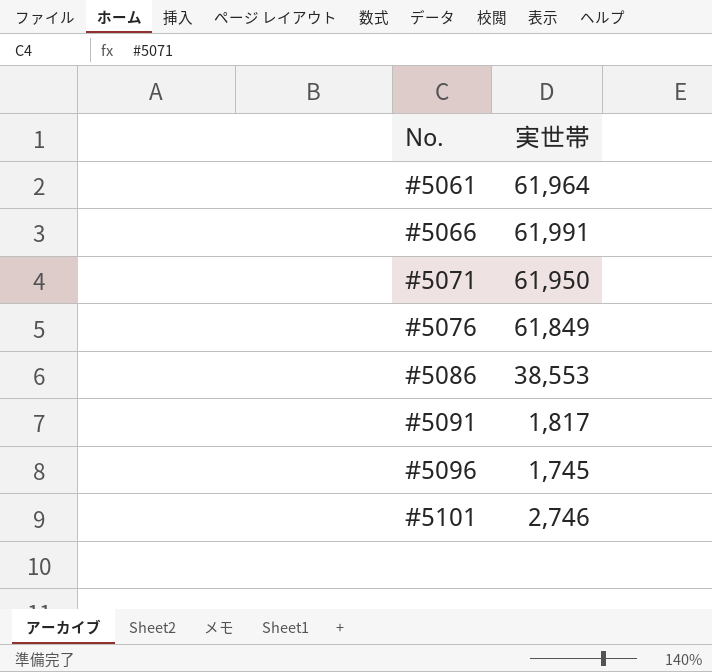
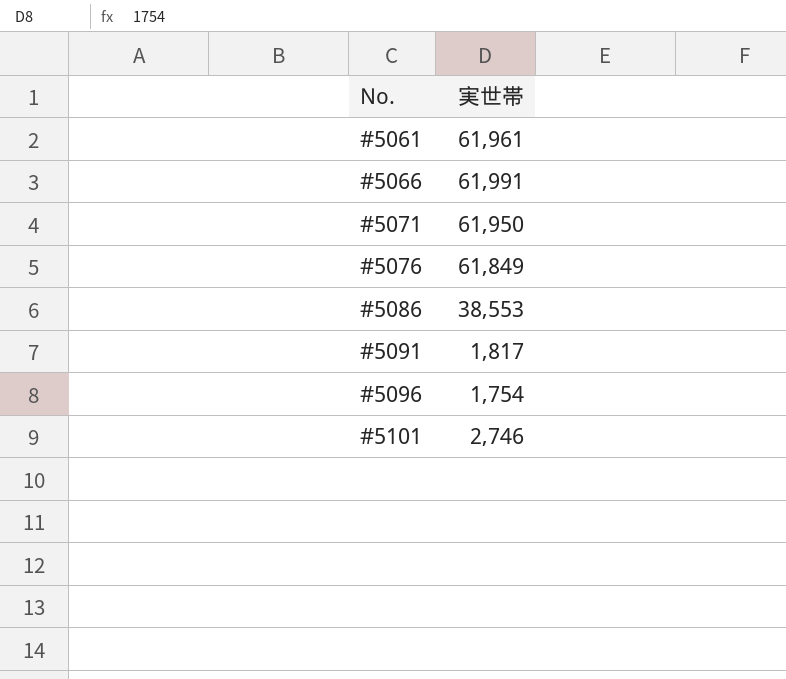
#5061 | 実世帯: 61,964 -> 61,961
#5096 | 実世帯: 1,745 -> 1,754

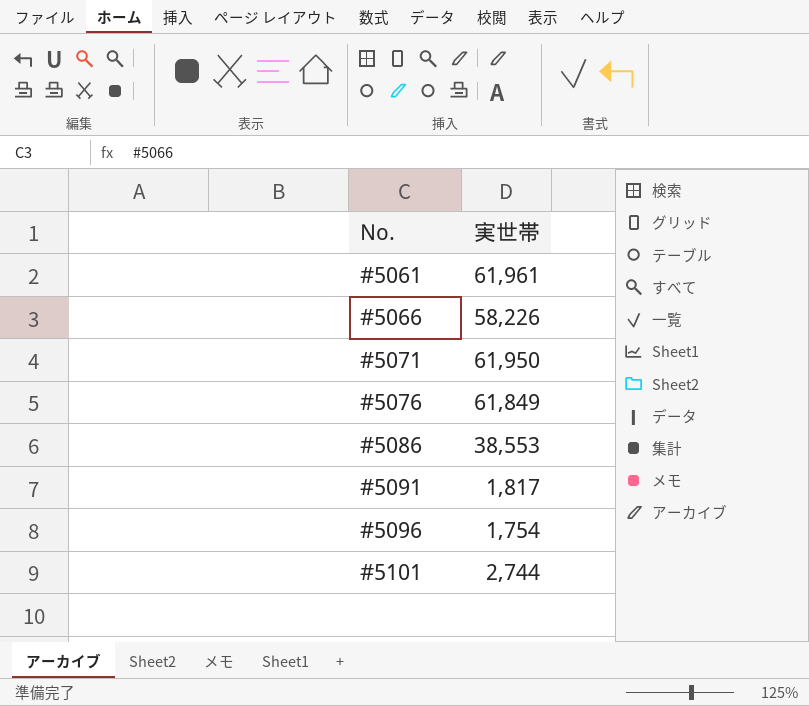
#5066 | 実世帯: 61,991 -> 58,226
#5101 | 実世帯: 2,746 -> 2,744

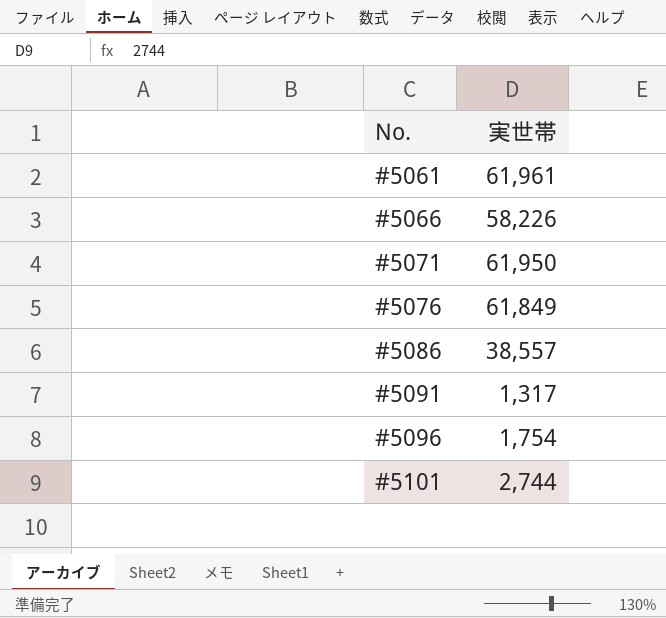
#5086 | 実世帯: 38,553 -> 38,557
#5091 | 実世帯: 1,817 -> 1,317

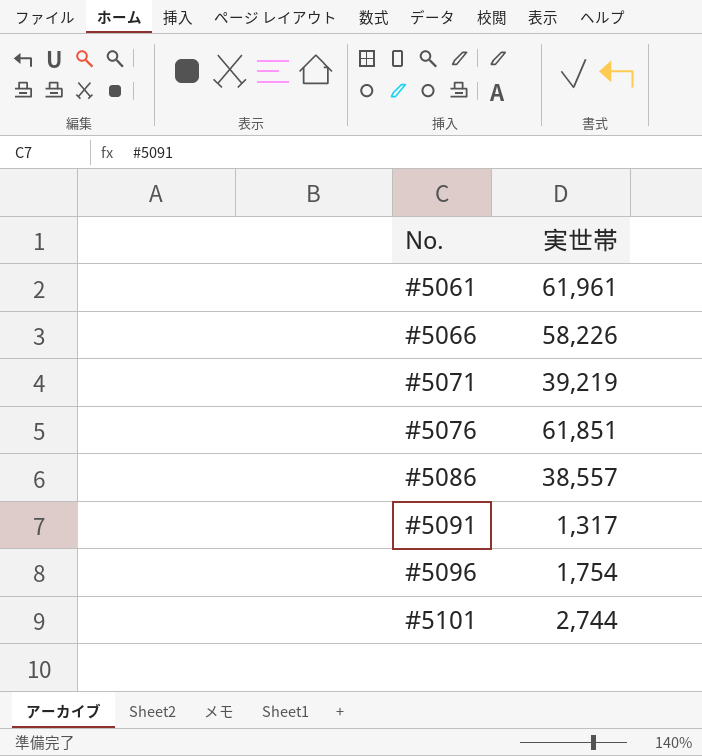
#5071 | 実世帯: 61,950 -> 39,219
#5076 | 実世帯: 61,849 -> 61,851

